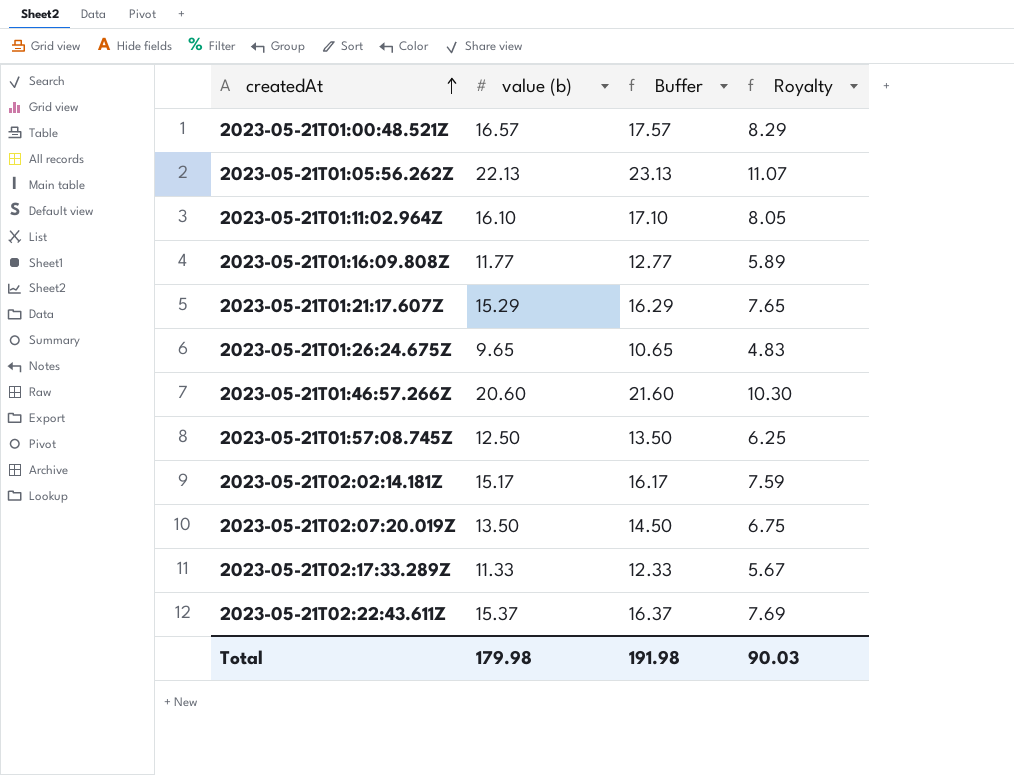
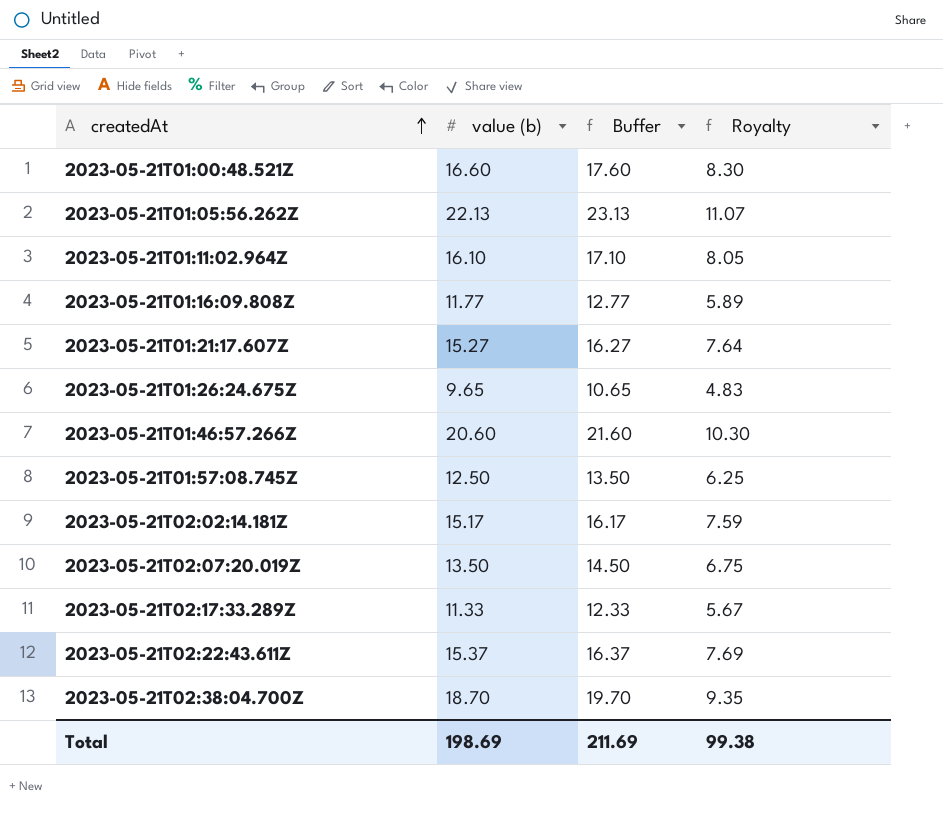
2023-05-21T01:00:48.521Z | value (b): 16.57 -> 16.60
2023-05-21T01:00:48.521Z | Buffer: 17.57 -> 17.60
2023-05-21T01:00:48.521Z | Royalty: 8.29 -> 8.30
2023-05-21T01:21:17.607Z | value (b): 15.29 -> 15.27
2023-05-21T01:21:17.607Z | Buffer: 16.29 -> 16.27
2023-05-21T01:21:17.607Z | Royalty: 7.65 -> 7.64
row 2023-05-21T02:38:04.700Z: none -> 18.70 | 19.70 | 9.35
Total | value (b): 179.98 -> 198.69
Total | Buffer: 191.98 -> 211.69
Total | Royalty: 90.03 -> 99.38

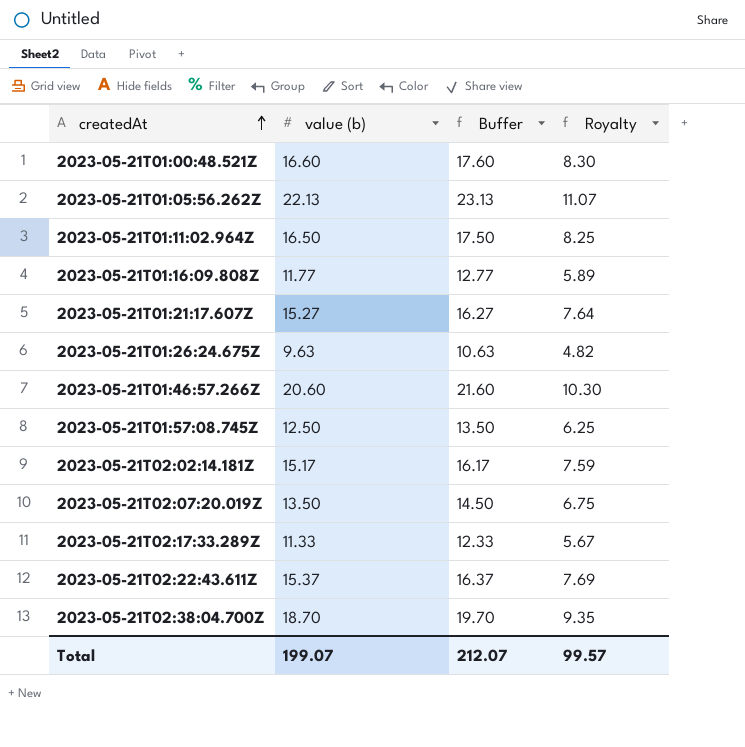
2023-05-21T01:11:02.964Z | value (b): 16.10 -> 16.50
2023-05-21T01:11:02.964Z | Buffer: 17.10 -> 17.50
2023-05-21T01:11:02.964Z | Royalty: 8.05 -> 8.25
2023-05-21T01:26:24.675Z | value (b): 9.65 -> 9.63
2023-05-21T01:26:24.675Z | Buffer: 10.65 -> 10.63
2023-05-21T01:26:24.675Z | Royalty: 4.83 -> 4.82
Total | value (b): 198.69 -> 199.07
Total | Buffer: 211.69 -> 212.07
Total | Royalty: 99.38 -> 99.57

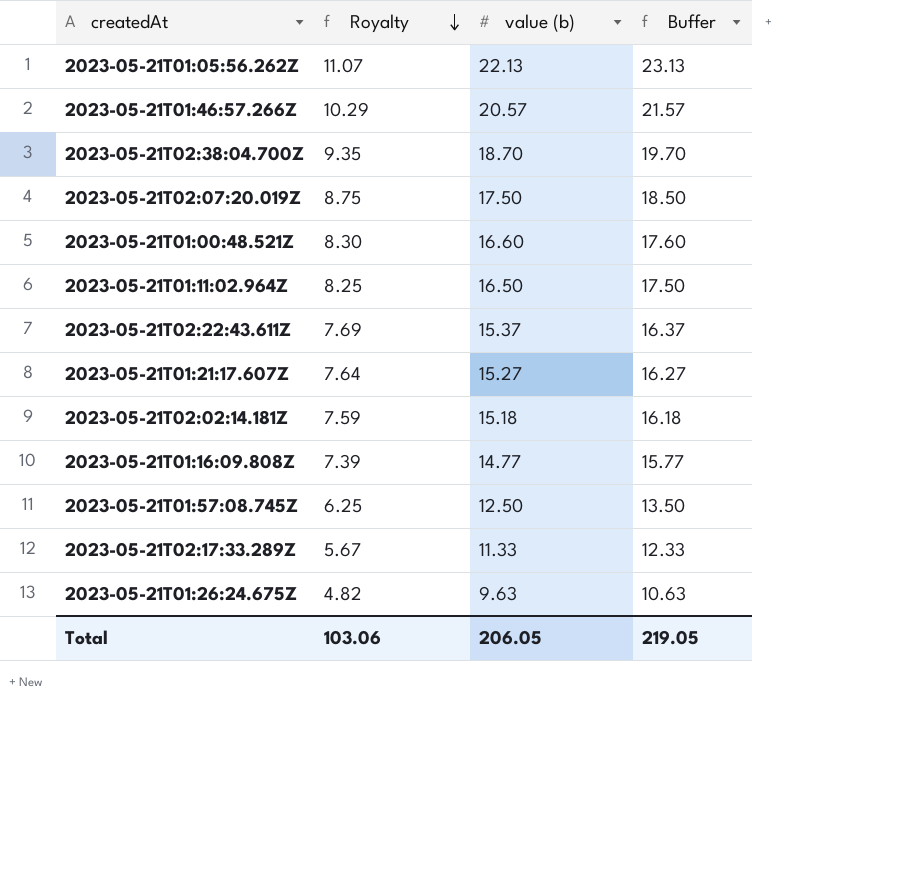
row order: createdAt ascending -> Royalty descending
column Royalty | position: 4 -> 2
2023-05-21T01:46:57.266Z | Royalty: 10.30 -> 10.29
2023-05-21T01:46:57.266Z | value (b): 20.60 -> 20.57
2023-05-21T01:46:57.266Z | Buffer: 21.60 -> 21.57
2023-05-21T02:07:20.019Z | Royalty: 6.75 -> 8.75
2023-05-21T02:07:20.019Z | value (b): 13.50 -> 17.50
2023-05-21T02:07:20.019Z | Buffer: 14.50 -> 18.50
2023-05-21T02:02:14.181Z | value (b): 15.17 -> 15.18
2023-05-21T02:02:14.181Z | Buffer: 16.17 -> 16.18
2023-05-21T01:16:09.808Z | Royalty: 5.89 -> 7.39
2023-05-21T01:16:09.808Z | value (b): 11.77 -> 14.77
2023-05-21T01:16:09.808Z | Buffer: 12.77 -> 15.77
Total | Royalty: 99.57 -> 103.06
Total | value (b): 199.07 -> 206.05
Total | Buffer: 212.07 -> 219.05

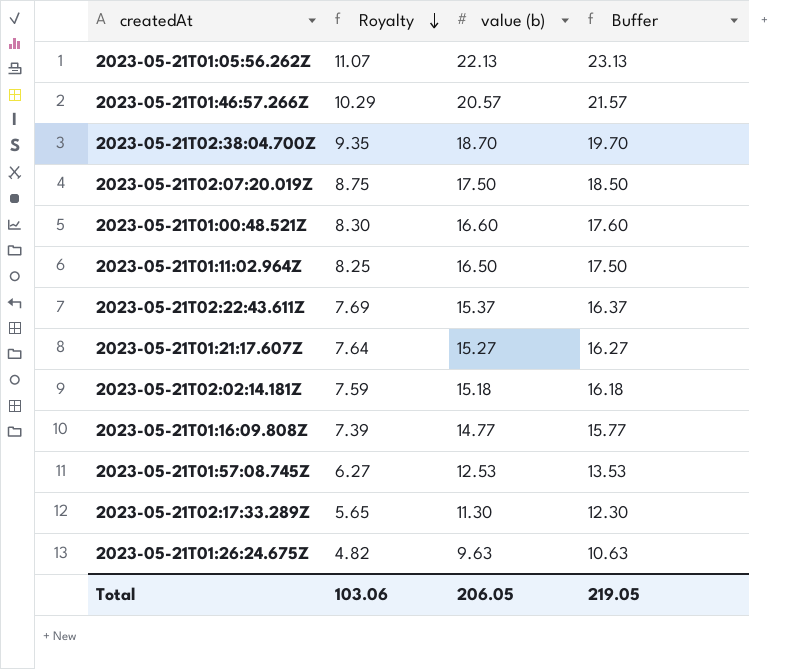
2023-05-21T01:57:08.745Z | Royalty: 6.25 -> 6.27
2023-05-21T01:57:08.745Z | value (b): 12.50 -> 12.53
2023-05-21T01:57:08.745Z | Buffer: 13.50 -> 13.53
2023-05-21T02:17:33.289Z | Royalty: 5.67 -> 5.65
2023-05-21T02:17:33.289Z | value (b): 11.33 -> 11.30
2023-05-21T02:17:33.289Z | Buffer: 12.33 -> 12.30

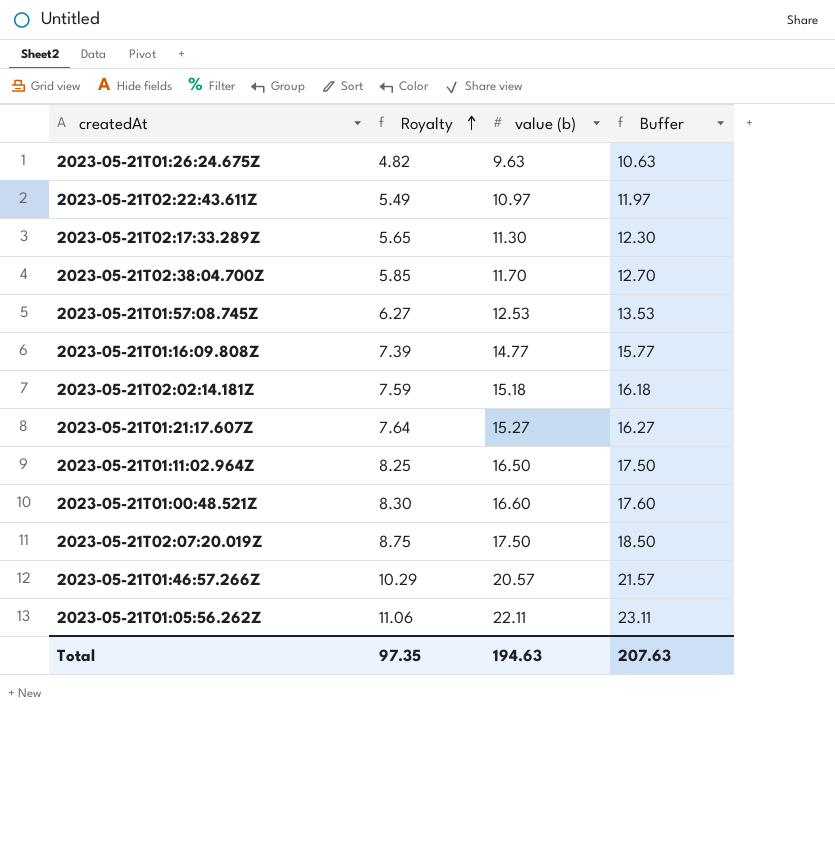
row order: Royalty descending -> Royalty ascending
2023-05-21T02:22:43.611Z | Royalty: 7.69 -> 5.49
2023-05-21T02:22:43.611Z | value (b): 15.37 -> 10.97
2023-05-21T02:22:43.611Z | Buffer: 16.37 -> 11.97
2023-05-21T02:38:04.700Z | Royalty: 9.35 -> 5.85
2023-05-21T02:38:04.700Z | value (b): 18.70 -> 11.70
2023-05-21T02:38:04.700Z | Buffer: 19.70 -> 12.70
2023-05-21T01:05:56.262Z | Royalty: 11.07 -> 11.06
2023-05-21T01:05:56.262Z | value (b): 22.13 -> 22.11
2023-05-21T01:05:56.262Z | Buffer: 23.13 -> 23.11
Total | Royalty: 103.06 -> 97.35
Total | value (b): 206.05 -> 194.63
Total | Buffer: 219.05 -> 207.63

